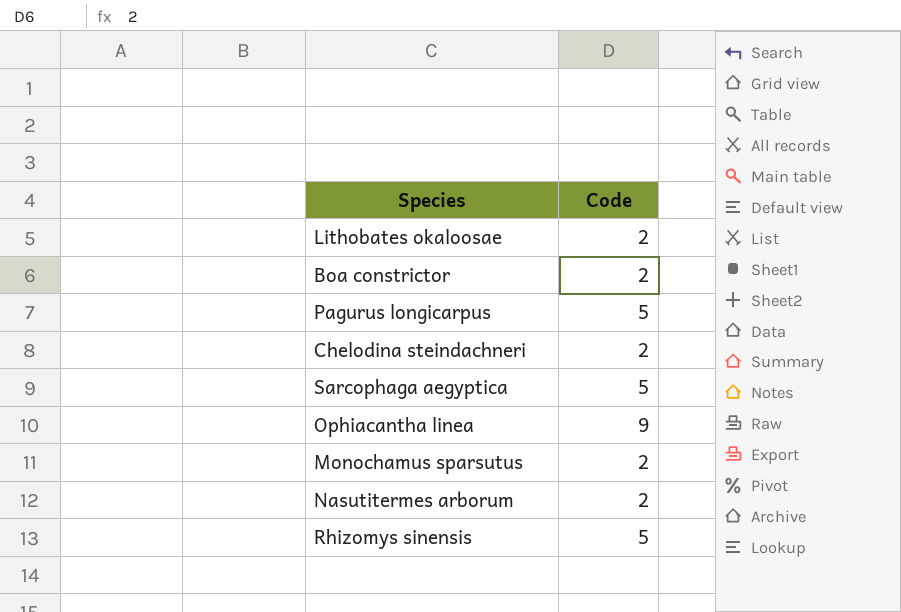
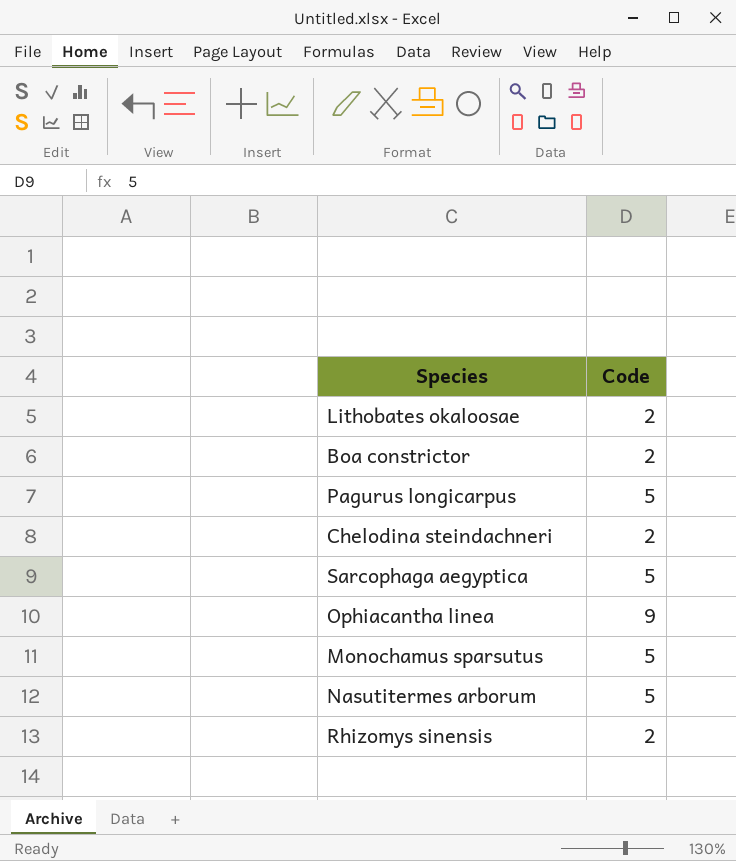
Monochamus sparsutus | Code: 2 -> 5
Nasutitermes arborum | Code: 2 -> 5
Rhizomys sinensis | Code: 5 -> 2

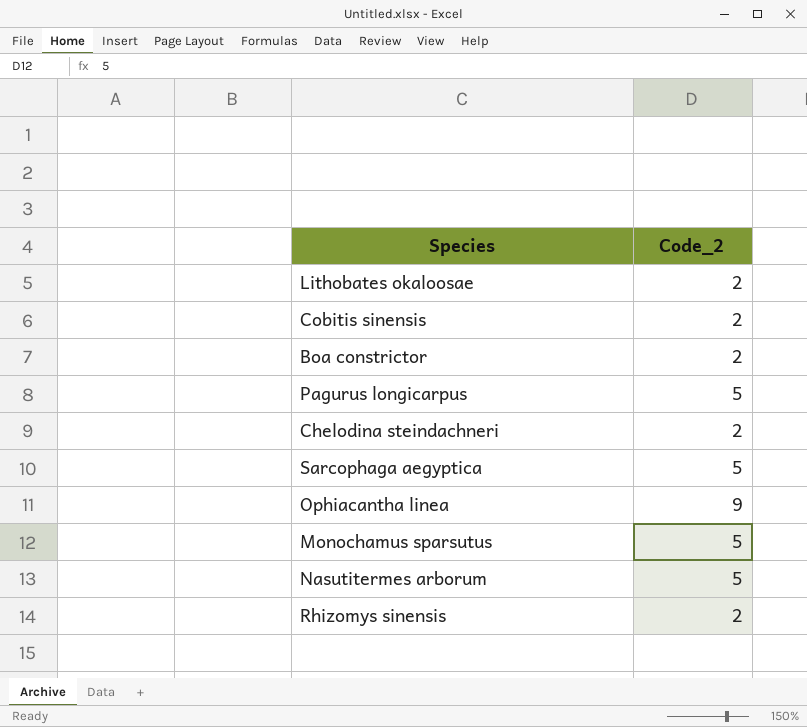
column name: Code -> Code_2
row Cobitis sinensis: none -> 2

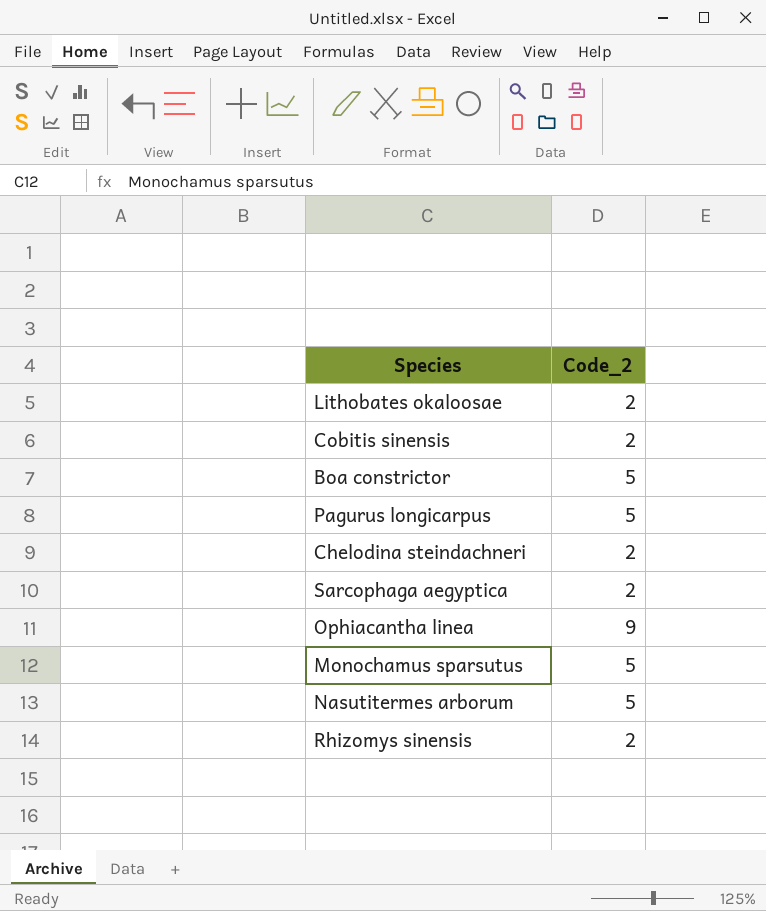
Boa constrictor | Code_2: 2 -> 5
Sarcophaga aegyptica | Code_2: 5 -> 2

